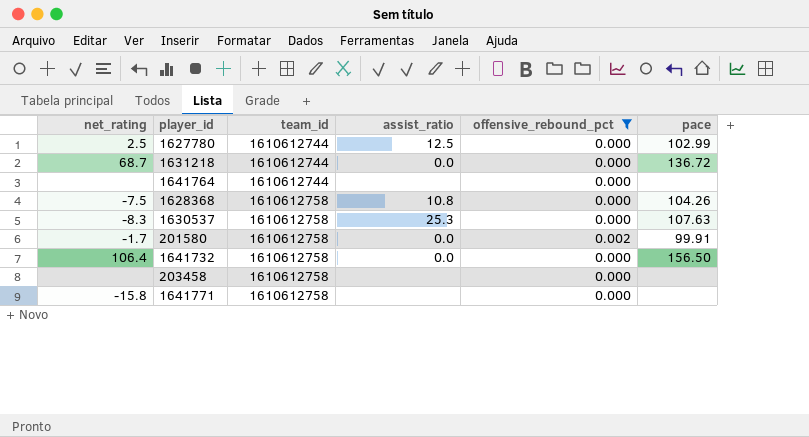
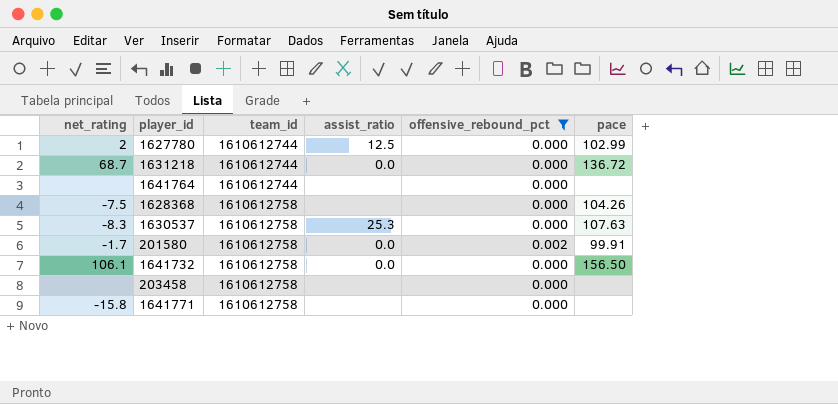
1627780 | net_rating: 2.5 -> 2
1628368 | assist_ratio: 10.8 -> none
1641732 | net_rating: 106.4 -> 106.1

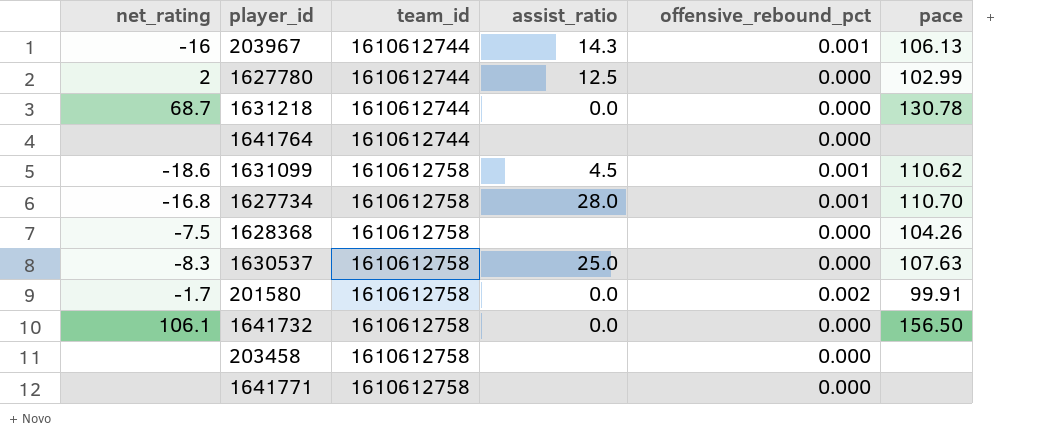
filter: offensive_rebound_pct != 0.001 -> none
1631218 | pace: 136.72 -> 130.78
1630537 | assist_ratio: 25.3 -> 25.0
1641771 | net_rating: -15.8 -> none

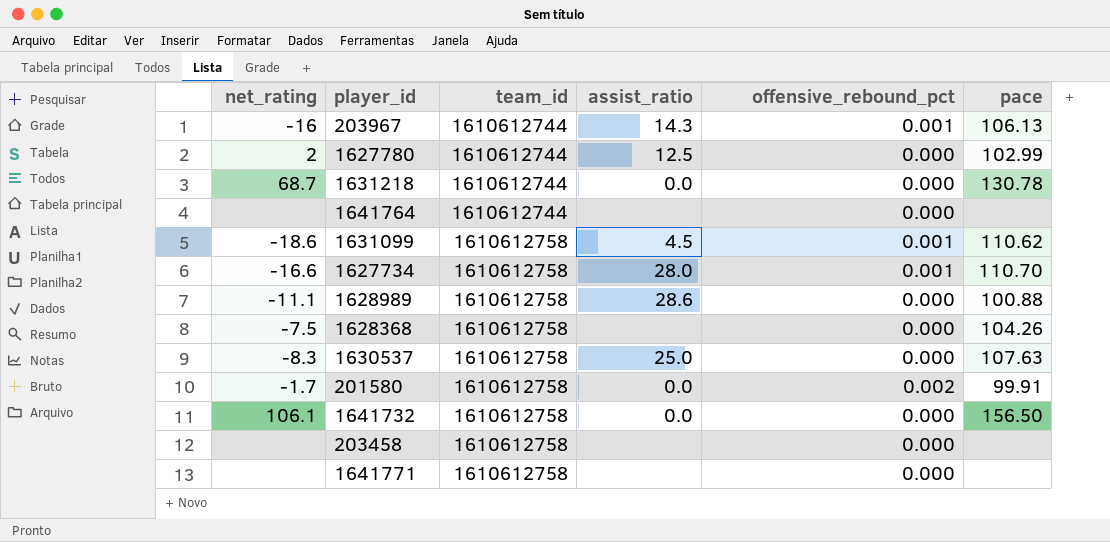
1627734 | net_rating: -16.8 -> -16.6
row 1628989: none -> -11.1 | 1610612758 | 28.6 | 0.000 | 100.88

